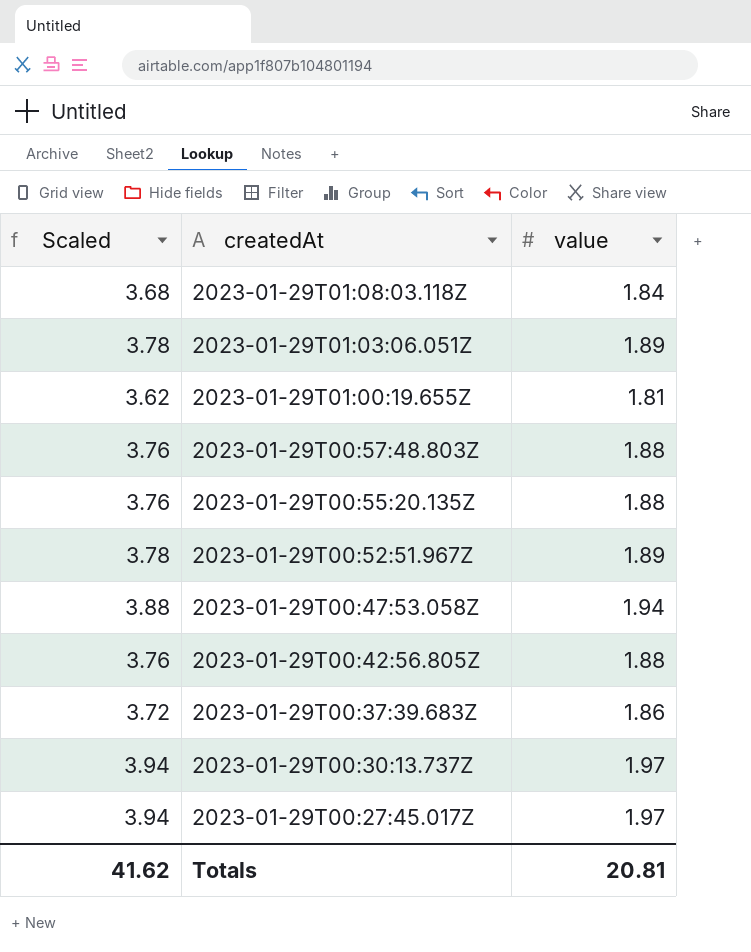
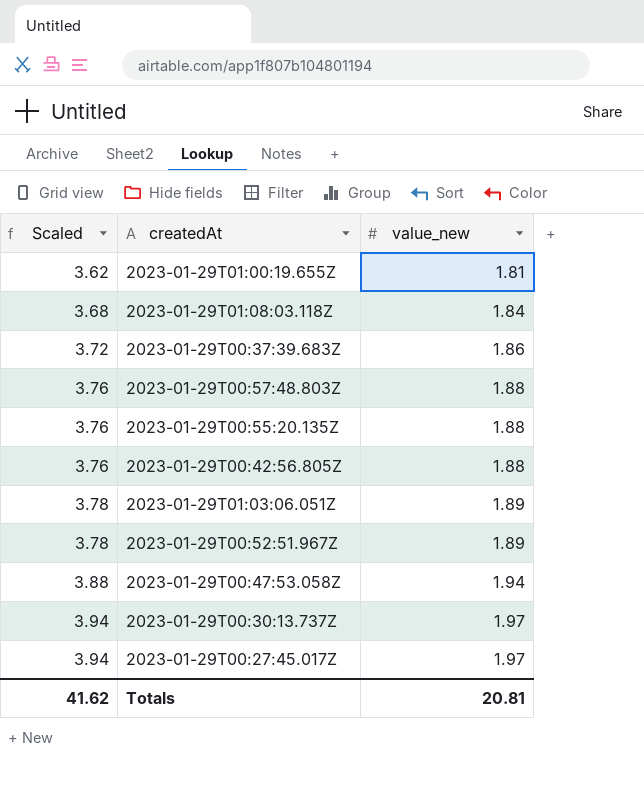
row order: createdAt descending -> Scaled ascending
column name: value -> value_new

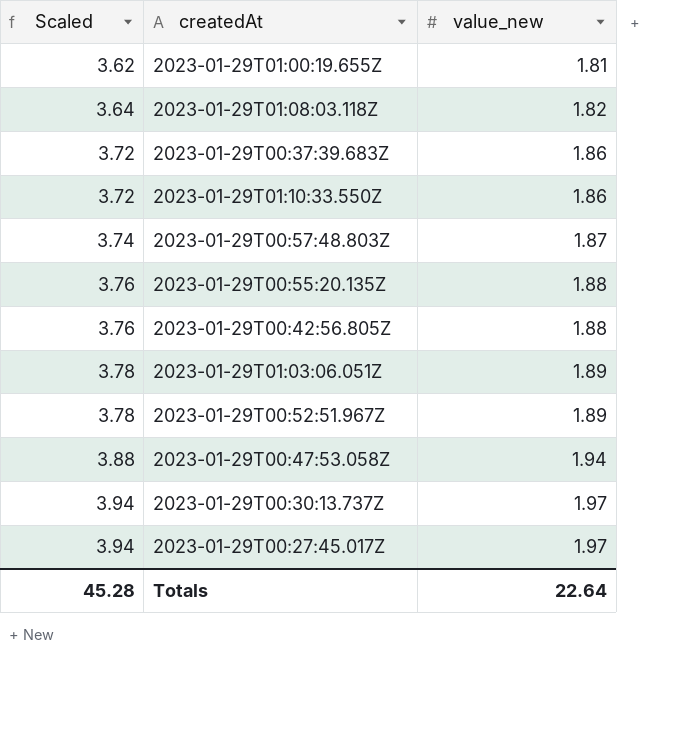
2023-01-29T01:08:03.118Z | Scaled: 3.68 -> 3.64
2023-01-29T01:08:03.118Z | value_new: 1.84 -> 1.82
row 2023-01-29T01:10:33.550Z: none -> 3.72 | 1.86
2023-01-29T00:57:48.803Z | Scaled: 3.76 -> 3.74
2023-01-29T00:57:48.803Z | value_new: 1.88 -> 1.87
Totals | Scaled: 41.62 -> 45.28
Totals | value_new: 20.81 -> 22.64

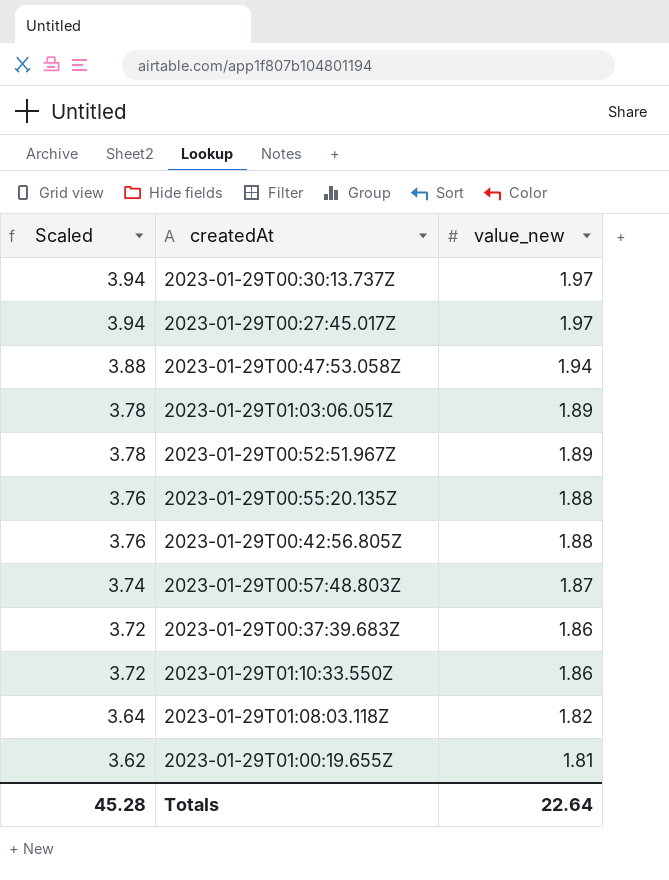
row order: Scaled ascending -> Scaled descending

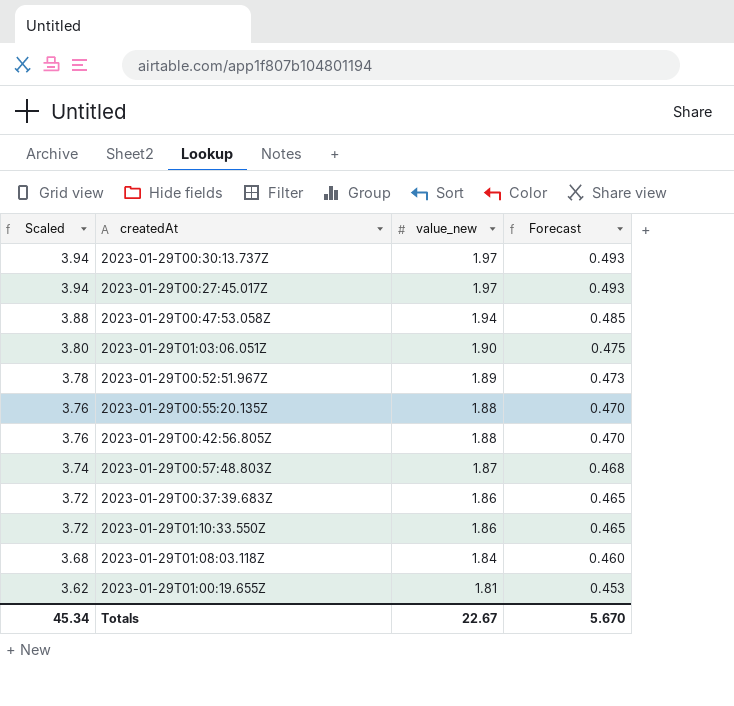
column Forecast | formula: none -> [value_new] * 0.25
2023-01-29T01:03:06.051Z | Scaled: 3.78 -> 3.80
2023-01-29T01:03:06.051Z | value_new: 1.89 -> 1.90
2023-01-29T01:08:03.118Z | Scaled: 3.64 -> 3.68
2023-01-29T01:08:03.118Z | value_new: 1.82 -> 1.84
Totals | Scaled: 45.28 -> 45.34
Totals | value_new: 22.64 -> 22.67

